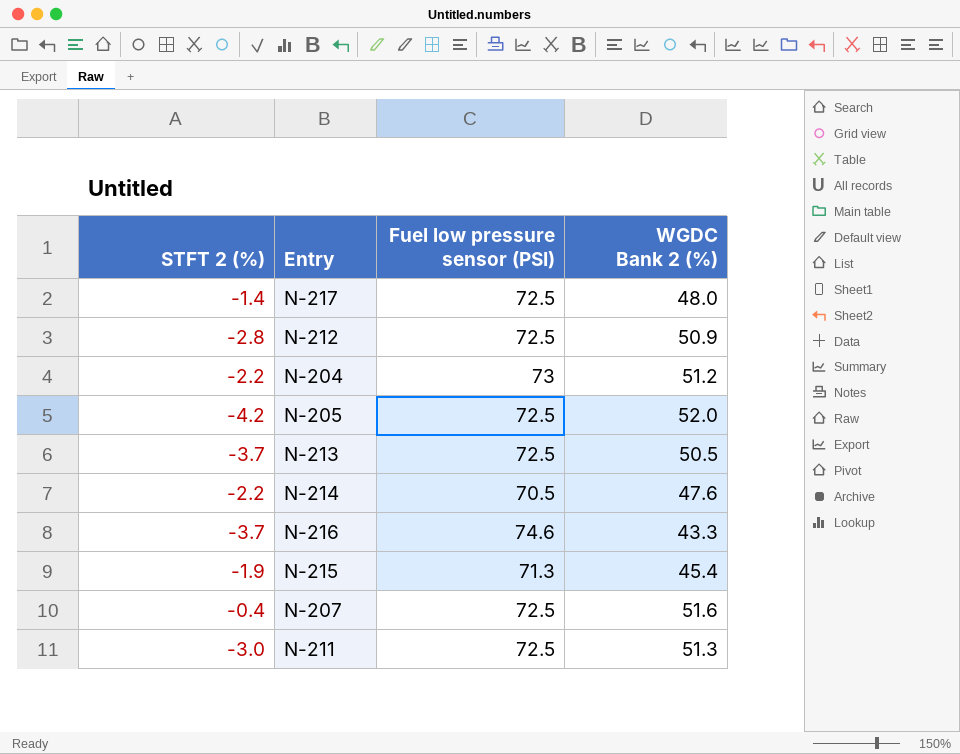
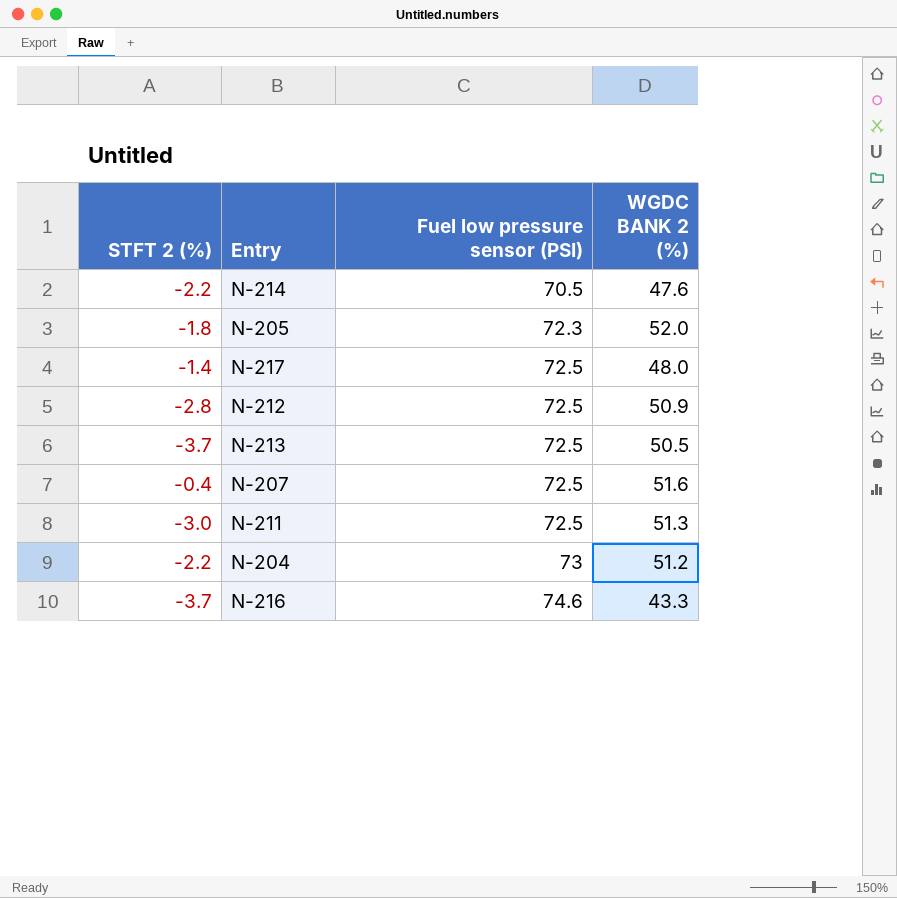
row order: none -> Fuel low pressure sensor (PSI) ascending
column name: WGDC Bank 2 (%) -> WGDC BANK 2 (%)
row N-215: -1.9 | 71.3 | 45.4 -> none
N-205 | STFT 2 (%): -4.2 -> -1.8
N-205 | Fuel low pressure sensor (PSI): 72.5 -> 72.3

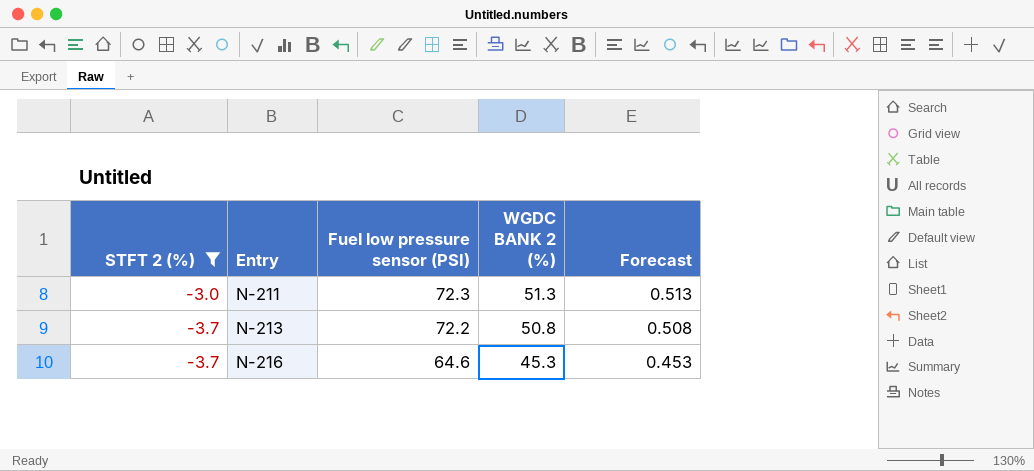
filter: none -> STFT 2 (%) <= -3.0
row order: Fuel low pressure sensor (PSI) ascending -> STFT 2 (%) descending
column Forecast | formula: none -> [WGDC BANK 2 (%)] * 0.01
N-211 | Fuel low pressure sensor (PSI): 72.5 -> 72.3
N-213 | Fuel low pressure sensor (PSI): 72.5 -> 72.2
N-213 | WGDC BANK 2 (%): 50.5 -> 50.8
N-216 | Fuel low pressure sensor (PSI): 74.6 -> 64.6
N-216 | WGDC BANK 2 (%): 43.3 -> 45.3

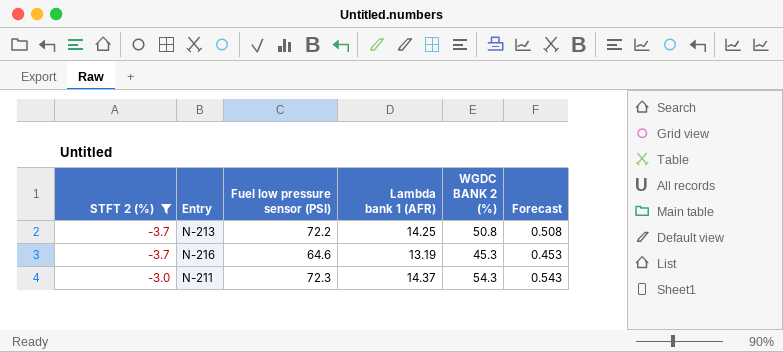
row order: STFT 2 (%) descending -> STFT 2 (%) ascending
column Lambda bank 1 (AFR) | position: none -> 4
N-211 | WGDC BANK 2 (%): 51.3 -> 54.3
N-211 | Forecast: 0.513 -> 0.543

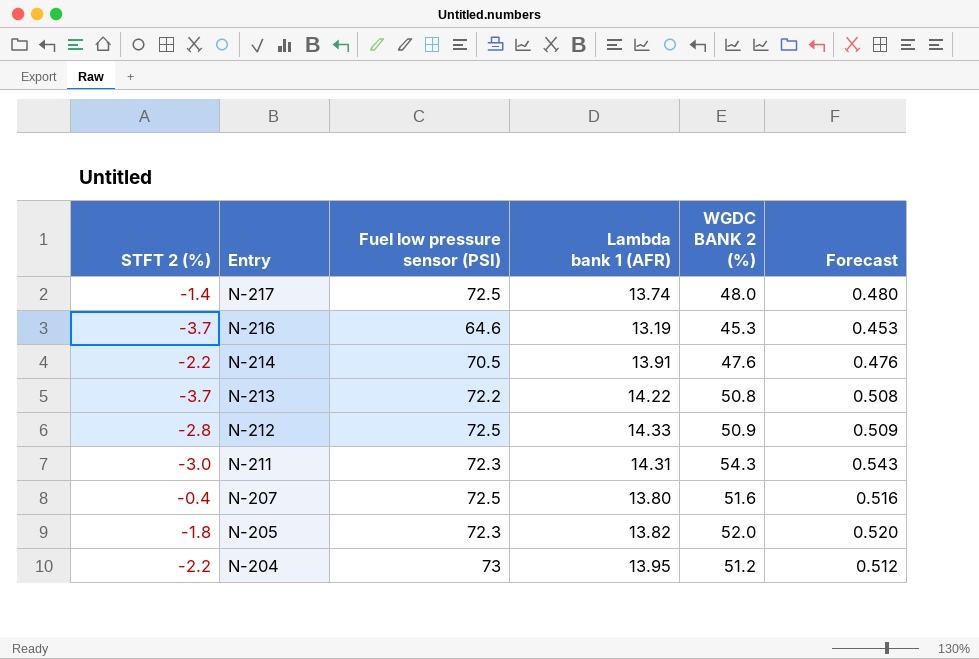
filter: STFT 2 (%) <= -3.0 -> none
row order: STFT 2 (%) ascending -> Entry descending
N-213 | Lambda bank 1 (AFR): 14.25 -> 14.22
N-211 | Lambda bank 1 (AFR): 14.37 -> 14.31

